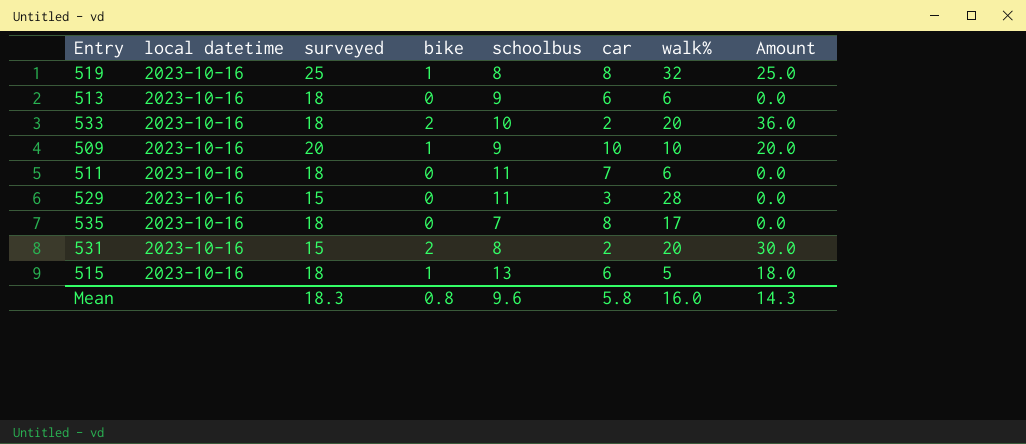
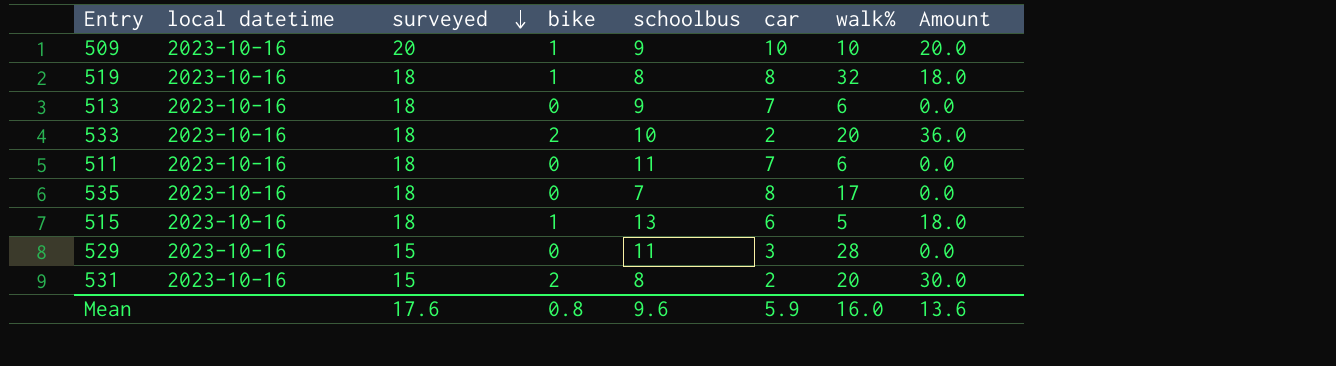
row order: none -> surveyed descending
519 | surveyed: 25 -> 18
519 | Amount: 25.0 -> 18.0
513 | car: 6 -> 7
Mean | surveyed: 18.3 -> 17.6
Mean | car: 5.8 -> 5.9
Mean | Amount: 14.3 -> 13.6

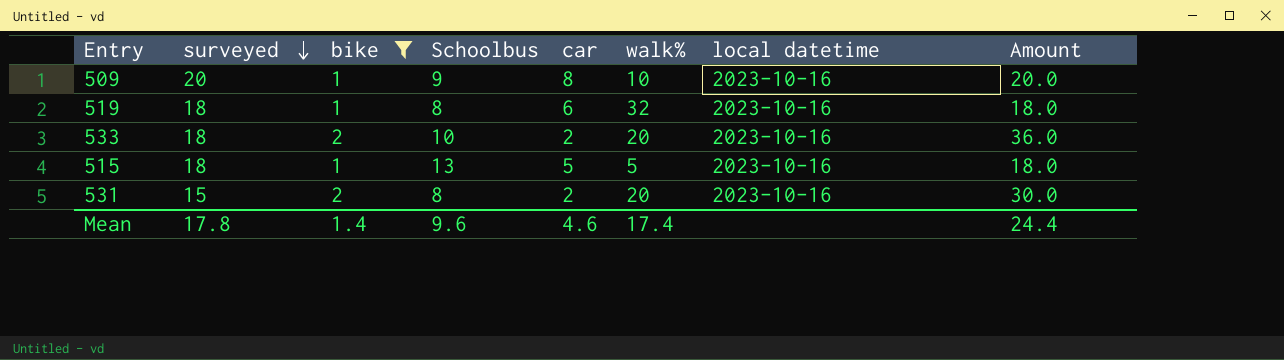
filter: none -> bike != 0
column name: schoolbus -> Schoolbus
column local datetime | position: 2 -> 7
509 | car: 10 -> 8
519 | car: 8 -> 6
515 | car: 6 -> 5
Mean | surveyed: 17.6 -> 17.8
Mean | bike: 0.8 -> 1.4
Mean | car: 5.9 -> 4.6
Mean | walk%: 16.0 -> 17.4
Mean | Amount: 13.6 -> 24.4

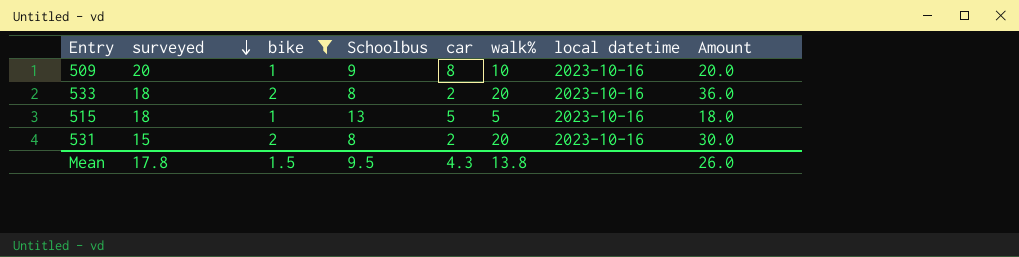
row 519: 18 | 1 | 8 | 6 | 32 | 2023-10-16 | 18.0 -> none
533 | Schoolbus: 10 -> 8
Mean | bike: 1.4 -> 1.5
Mean | Schoolbus: 9.6 -> 9.5
Mean | car: 4.6 -> 4.3
Mean | walk%: 17.4 -> 13.8
Mean | Amount: 24.4 -> 26.0

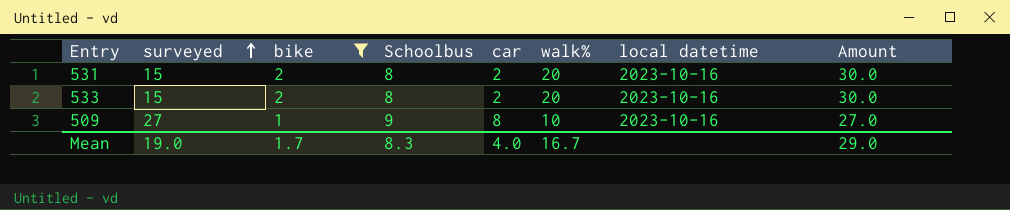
row order: surveyed descending -> surveyed ascending
row 515: 18 | 1 | 13 | 5 | 5 | 2023-10-16 | 18.0 -> none
533 | surveyed: 18 -> 15
533 | Amount: 36.0 -> 30.0
509 | surveyed: 20 -> 27
509 | Amount: 20.0 -> 27.0
Mean | surveyed: 17.8 -> 19.0
Mean | bike: 1.5 -> 1.7
Mean | Schoolbus: 9.5 -> 8.3
Mean | car: 4.3 -> 4.0
Mean | walk%: 13.8 -> 16.7
Mean | Amount: 26.0 -> 29.0

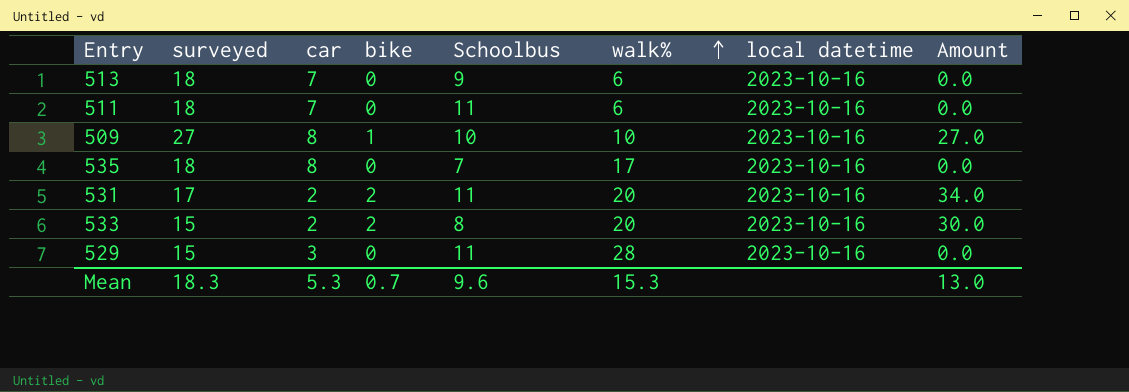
filter: bike != 0 -> none
row order: surveyed ascending -> walk% ascending
column car | position: 5 -> 3
509 | Schoolbus: 9 -> 10
531 | surveyed: 15 -> 17
531 | Schoolbus: 8 -> 11
531 | Amount: 30.0 -> 34.0
Mean | surveyed: 19.0 -> 18.3
Mean | car: 4.0 -> 5.3
Mean | bike: 1.7 -> 0.7
Mean | Schoolbus: 8.3 -> 9.6
Mean | walk%: 16.7 -> 15.3
Mean | Amount: 29.0 -> 13.0

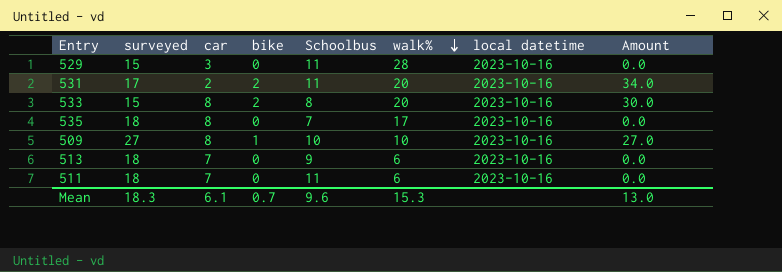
row order: walk% ascending -> walk% descending
533 | car: 2 -> 8
Mean | car: 5.3 -> 6.1

